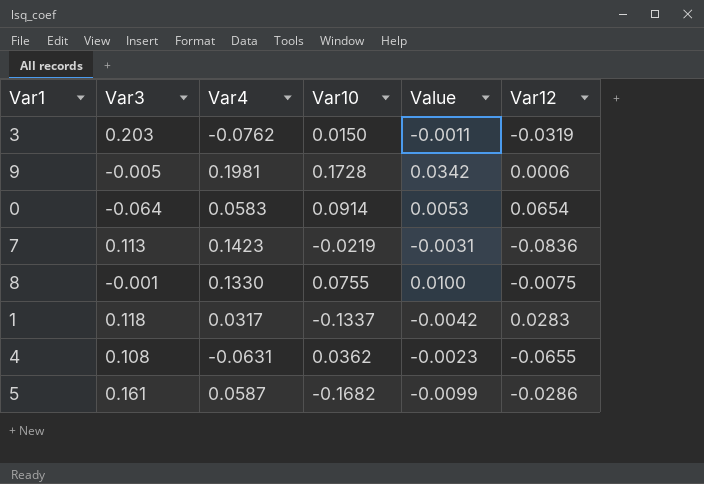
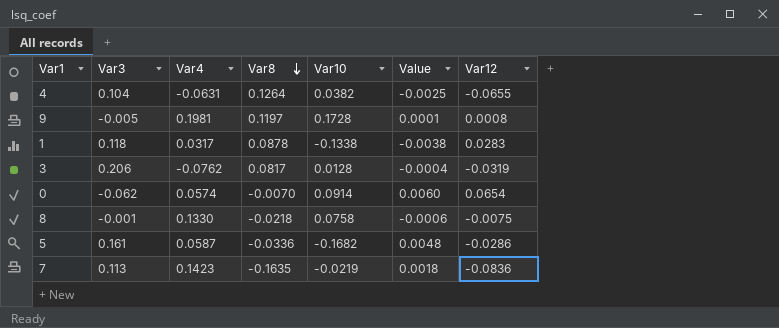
row order: none -> Var8 descending
column Var8 | position: none -> 4
column Value | formula: [Var4] * [Var10] -> [Var10] * [Var12]
4 | Var3: 0.108 -> 0.104
4 | Var10: 0.0362 -> 0.0382
9 | Var12: 0.0006 -> 0.0008
1 | Var10: -0.1337 -> -0.1338
3 | Var3: 0.203 -> 0.206
3 | Var10: 0.0150 -> 0.0128
0 | Var3: -0.064 -> -0.062
0 | Var4: 0.0583 -> 0.0574
8 | Var10: 0.0755 -> 0.0758

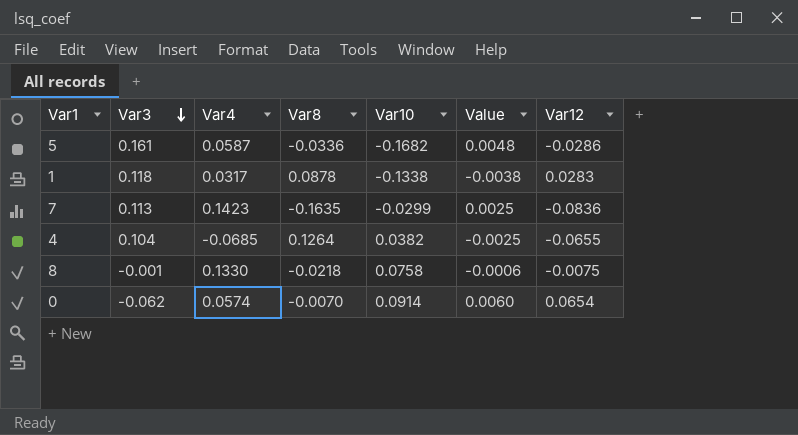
row order: Var8 descending -> Var3 descending
row 9: -0.005 | 0.1981 | 0.1197 | 0.1728 | 0.0001 | 0.0008 -> none
row 3: 0.206 | -0.0762 | 0.0817 | 0.0128 | -0.0004 | -0.0319 -> none
7 | Var10: -0.0219 -> -0.0299
7 | Value: 0.0018 -> 0.0025
4 | Var4: -0.0631 -> -0.0685

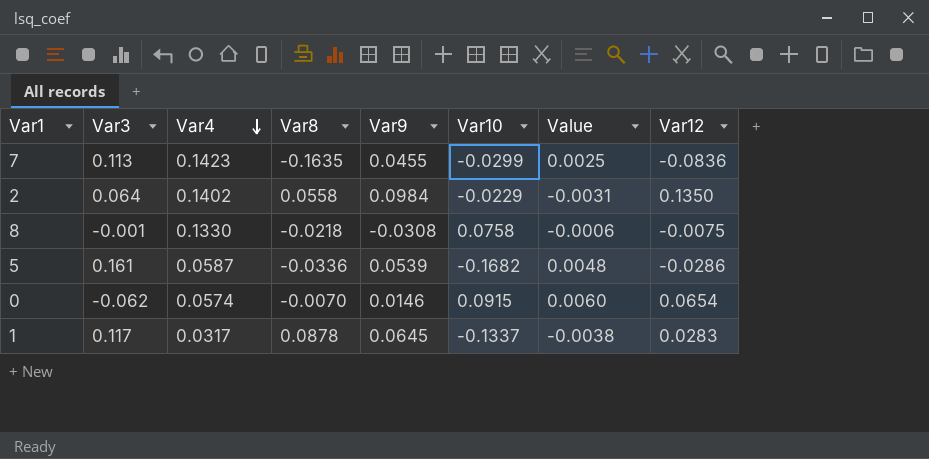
row order: Var3 descending -> Var4 descending
column Var9 | position: none -> 5
row 4: 0.104 | -0.0685 | 0.1264 | 0.0382 | -0.0025 | -0.0655 -> none
row 2: none -> 0.064 | 0.1402 | 0.0558 | 0.0984 | -0.0229 | -0.0031 | 0.1350
0 | Var10: 0.0914 -> 0.0915
1 | Var3: 0.118 -> 0.117
1 | Var10: -0.1338 -> -0.1337

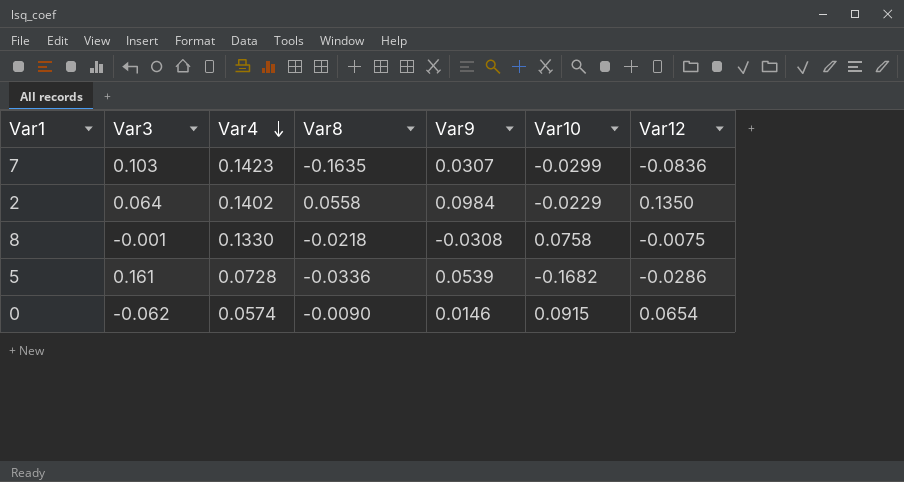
column Value | formula: [Var10] * [Var12] -> none
row 1: 0.117 | 0.0317 | 0.0878 | 0.0645 | -0.1337 | -0.0038 | 0.0283 -> none
7 | Var3: 0.113 -> 0.103
7 | Var9: 0.0455 -> 0.0307
5 | Var4: 0.0587 -> 0.0728
0 | Var8: -0.0070 -> -0.0090

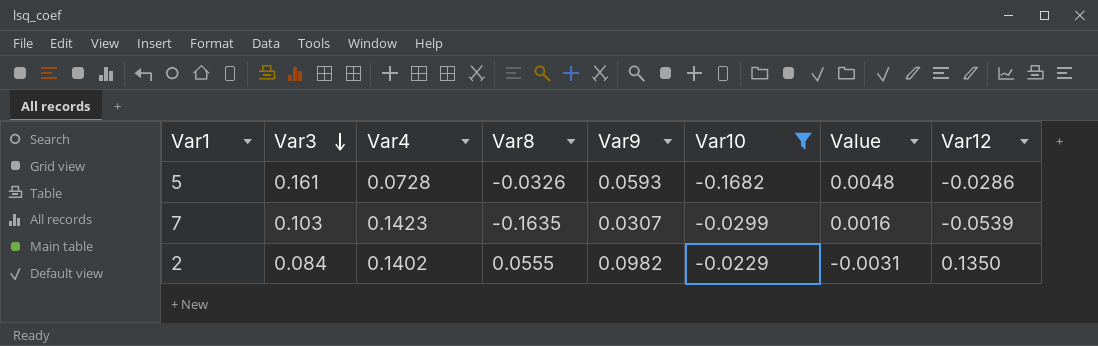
filter: none -> Var10 <= -0.0229
row order: Var4 descending -> Var3 descending
column Value | formula: none -> [Var10] * [Var12]
5 | Var8: -0.0336 -> -0.0326
5 | Var9: 0.0539 -> 0.0593
7 | Var12: -0.0836 -> -0.0539
2 | Var3: 0.064 -> 0.084
2 | Var8: 0.0558 -> 0.0555
2 | Var9: 0.0984 -> 0.0982

